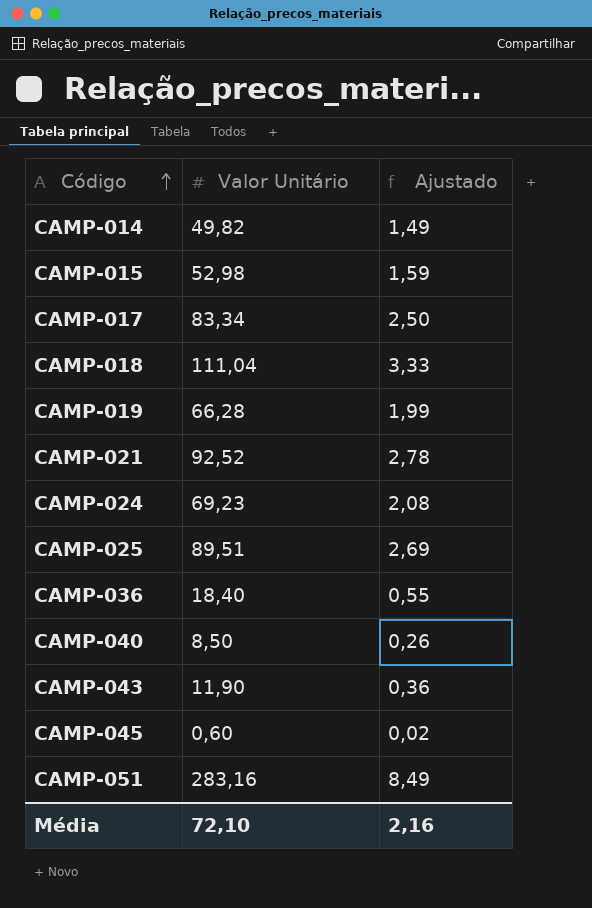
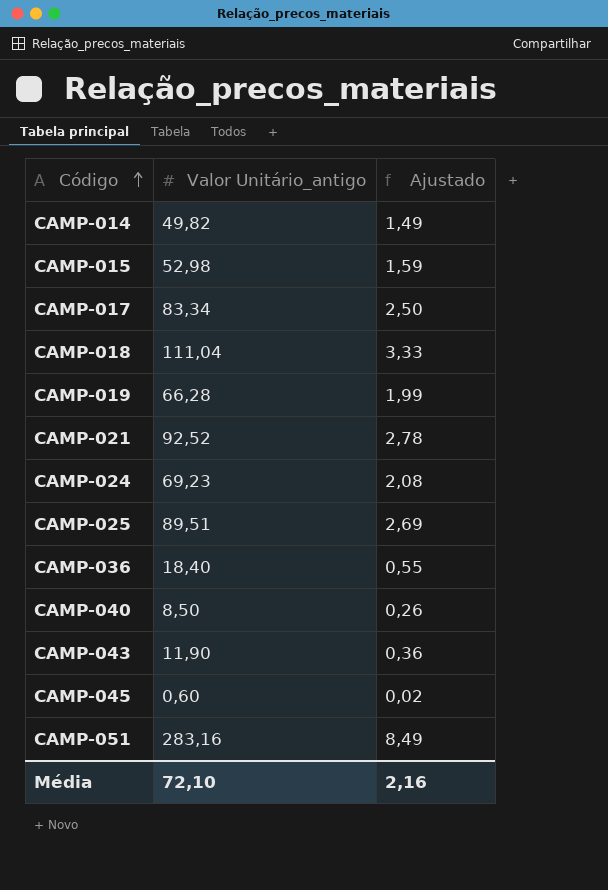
column name: Valor Unitário -> Valor Unitário_antigo

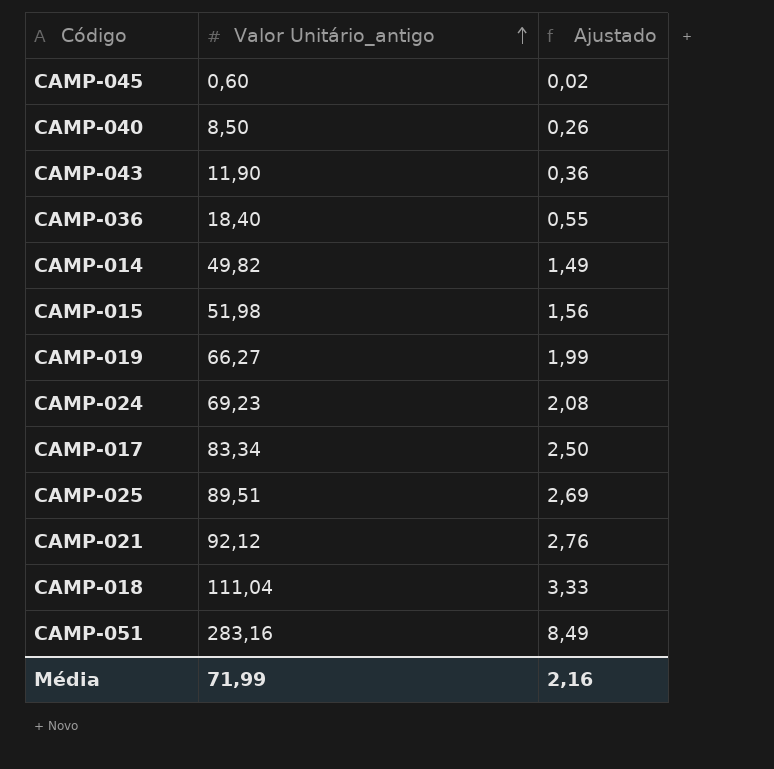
row order: Código ascending -> Valor Unitário_antigo ascending
CAMP-015 | Valor Unitário_antigo: 52,98 -> 51,98
CAMP-015 | Ajustado: 1,59 -> 1,56
CAMP-019 | Valor Unitário_antigo: 66,28 -> 66,27
CAMP-021 | Valor Unitário_antigo: 92,52 -> 92,12
CAMP-021 | Ajustado: 2,78 -> 2,76
Média | Valor Unitário_antigo: 72,10 -> 71,99

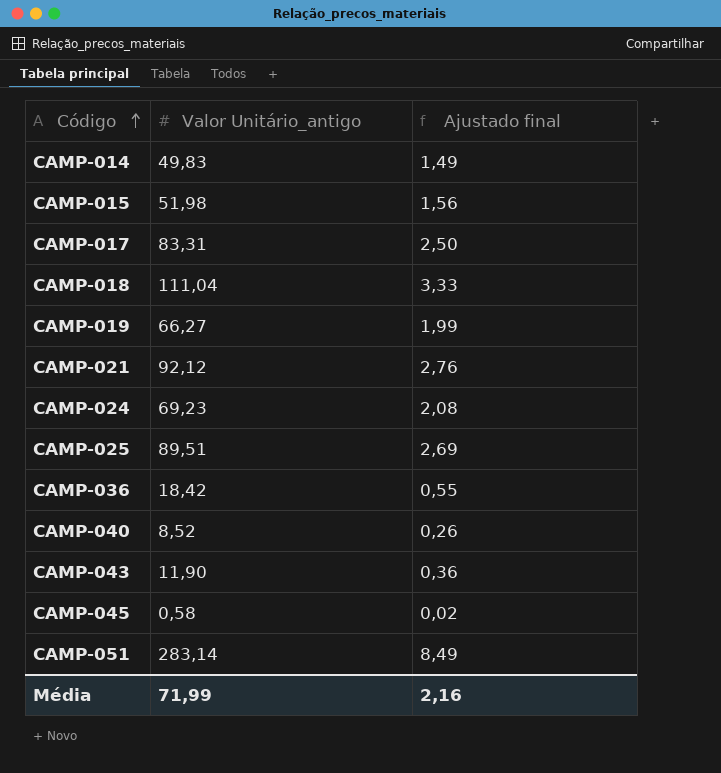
row order: Valor Unitário_antigo ascending -> Código ascending
column name: Ajustado -> Ajustado final
CAMP-014 | Valor Unitário_antigo: 49,82 -> 49,83
CAMP-017 | Valor Unitário_antigo: 83,34 -> 83,31
CAMP-036 | Valor Unitário_antigo: 18,40 -> 18,42
CAMP-040 | Valor Unitário_antigo: 8,50 -> 8,52
CAMP-045 | Valor Unitário_antigo: 0,60 -> 0,58
CAMP-051 | Valor Unitário_antigo: 283,16 -> 283,14

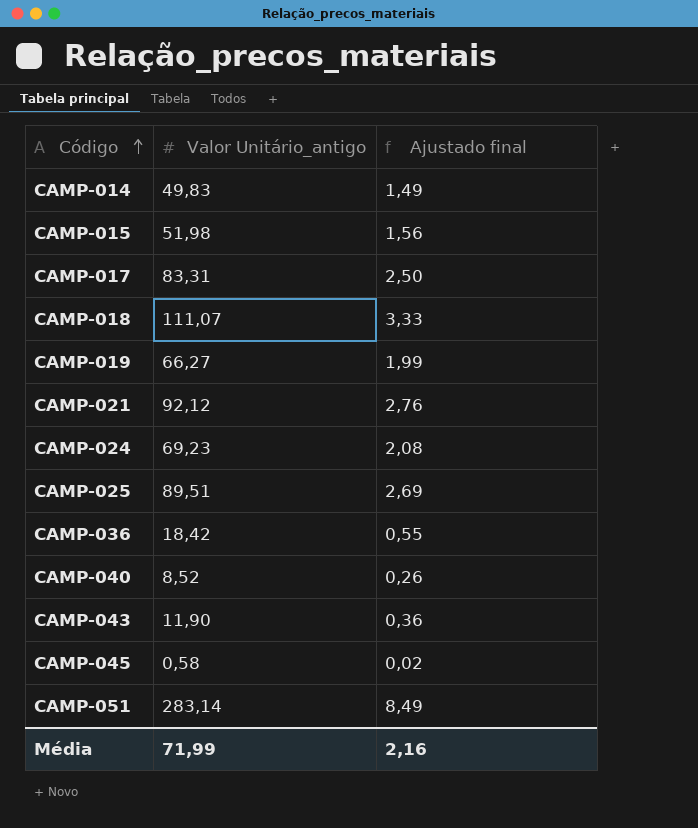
CAMP-018 | Valor Unitário_antigo: 111,04 -> 111,07

